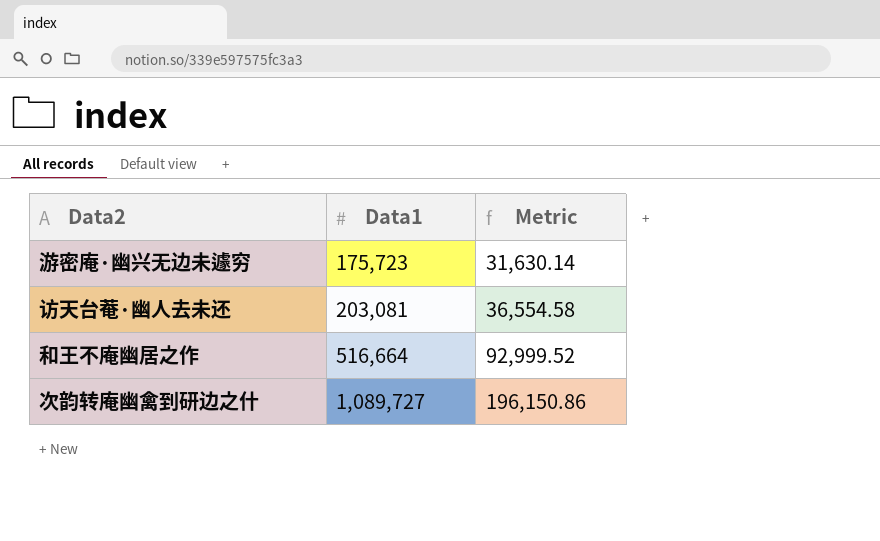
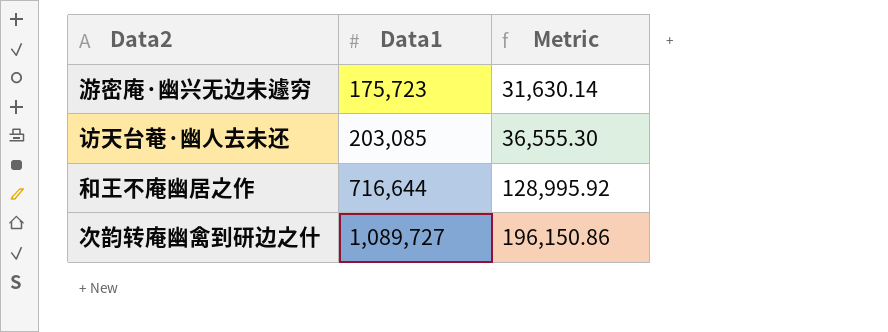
访天台菴·幽人去未还 | Data1: 203,081 -> 203,085
访天台菴·幽人去未还 | Metric: 36,554.58 -> 36,555.30
和王不庵幽居之作 | Data1: 516,664 -> 716,644
和王不庵幽居之作 | Metric: 92,999.52 -> 128,995.92

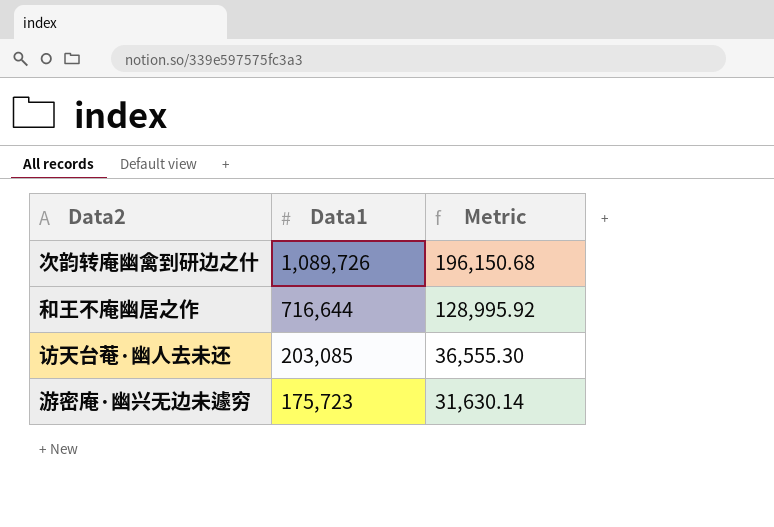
row order: Data1 ascending -> Data1 descending
次韵转庵幽禽到研边之什 | Data1: 1,089,727 -> 1,089,726
次韵转庵幽禽到研边之什 | Metric: 196,150.86 -> 196,150.68

